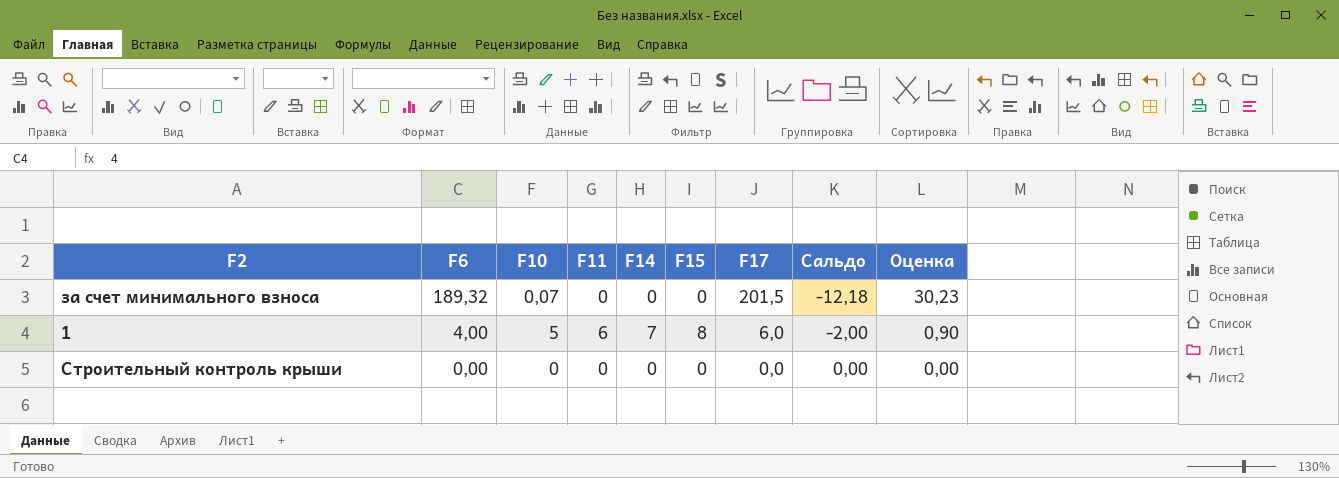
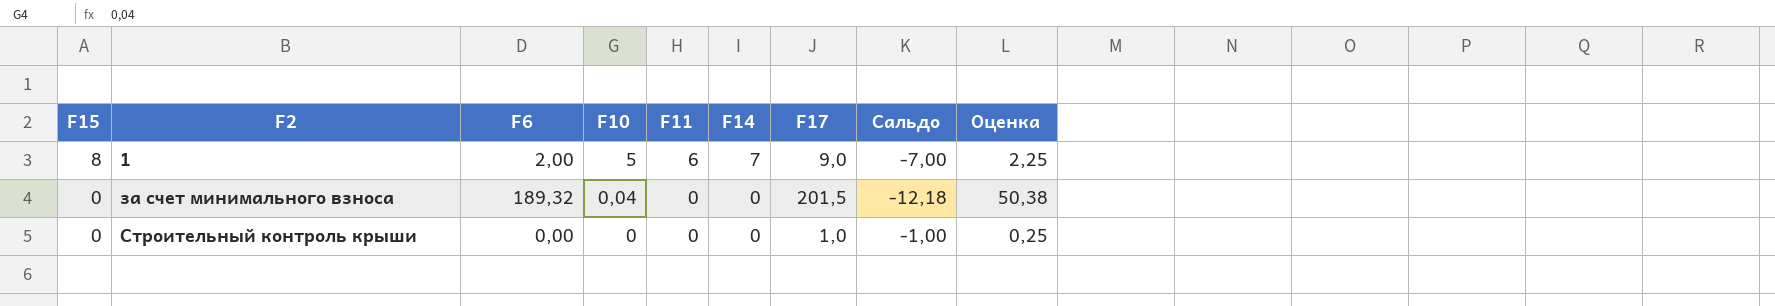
row order: F6 descending -> F15 descending
column F15 | position: 6 -> 1
column Оценка | formula: [F17] * 0,15 -> [F17] * 0,25
1 | F6: 4,00 -> 2,00
1 | F17: 6,0 -> 9,0
1 | Сальдо: -2,00 -> -7,00
за счет минимального взноса | F10: 0,07 -> 0,04
Строительный контроль крыши | F17: 0,0 -> 1,0
Строительный контроль крыши | Сальдо: 0,00 -> -1,00

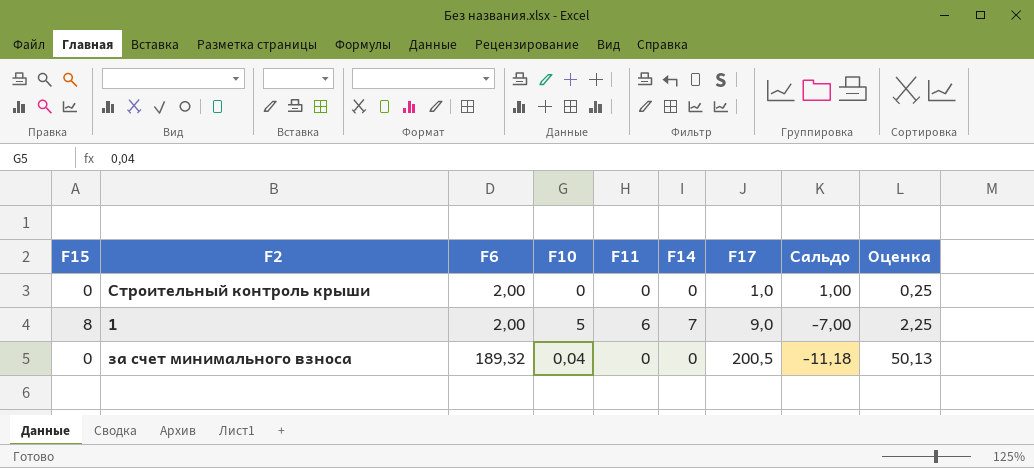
row order: F15 descending -> F6 ascending
Строительный контроль крыши | F6: 0,00 -> 2,00
Строительный контроль крыши | Сальдо: -1,00 -> 1,00
за счет минимального взноса | F17: 201,5 -> 200,5
за счет минимального взноса | Сальдо: -12,18 -> -11,18
за счет минимального взноса | Оценка: 50,38 -> 50,13

